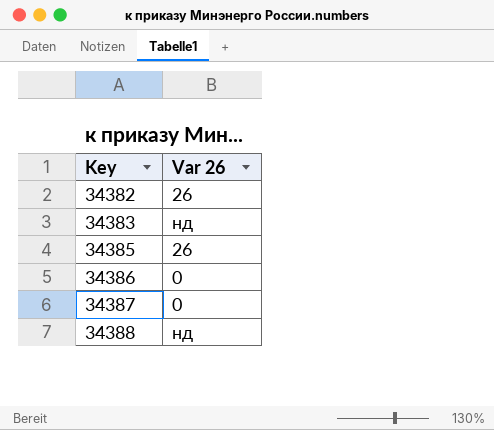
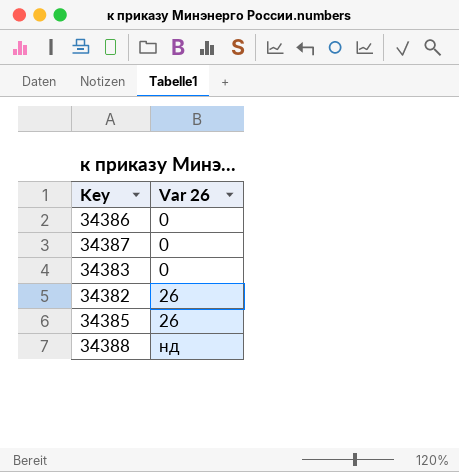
row order: Key ascending -> Var 26 ascending
34383 | Var 26: нд -> 0

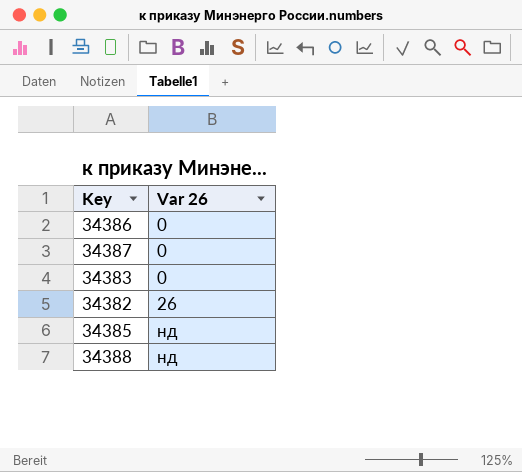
34385 | Var 26: 26 -> нд

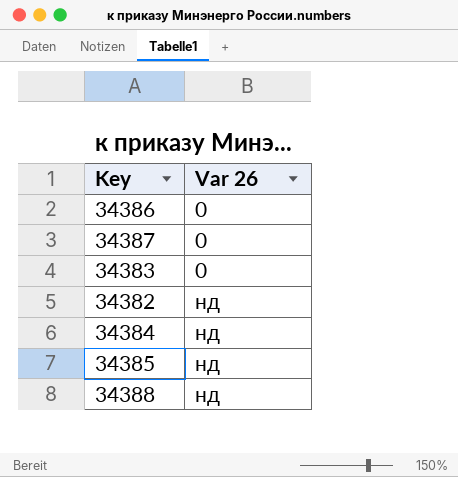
34382 | Var 26: 26 -> нд
row 34384: none -> нд

